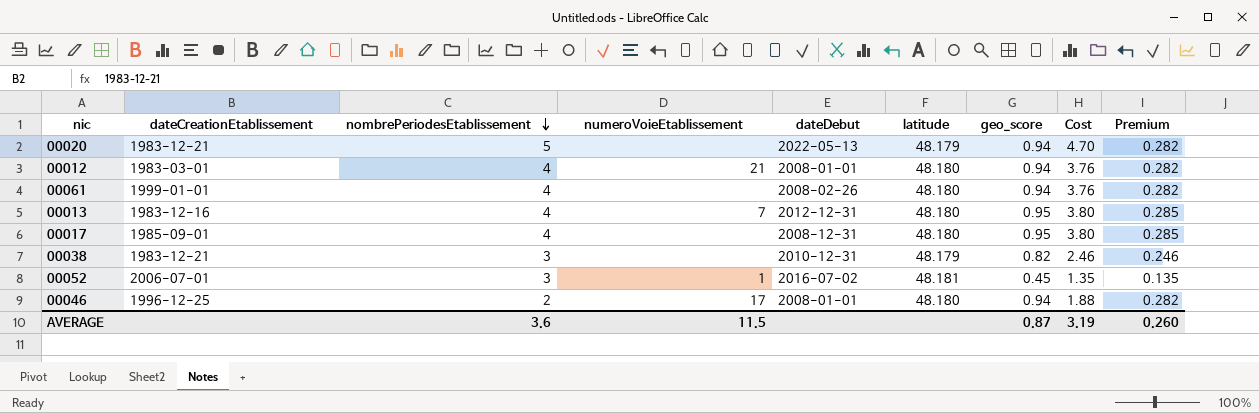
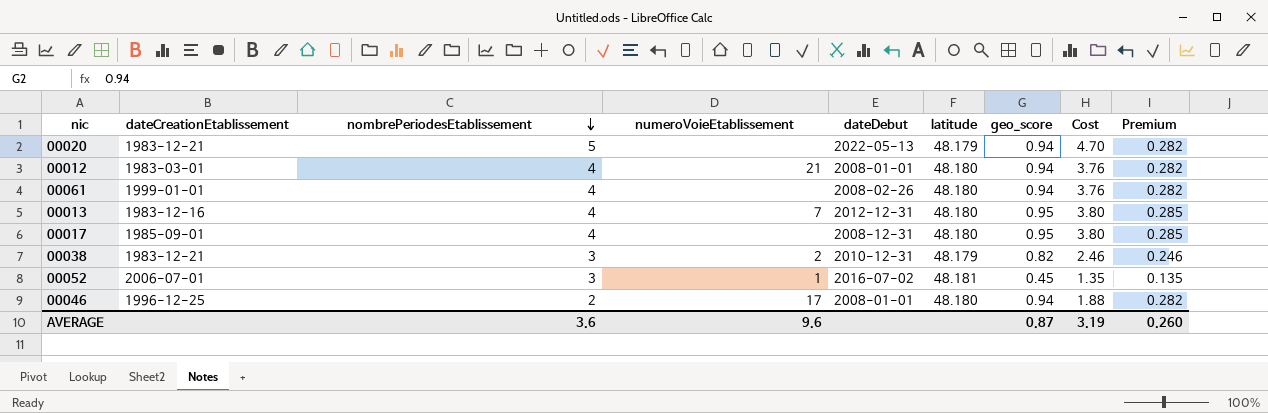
00038 | numeroVoieEtablissement: none -> 2
AVERAGE | numeroVoieEtablissement: 11.5 -> 9.6

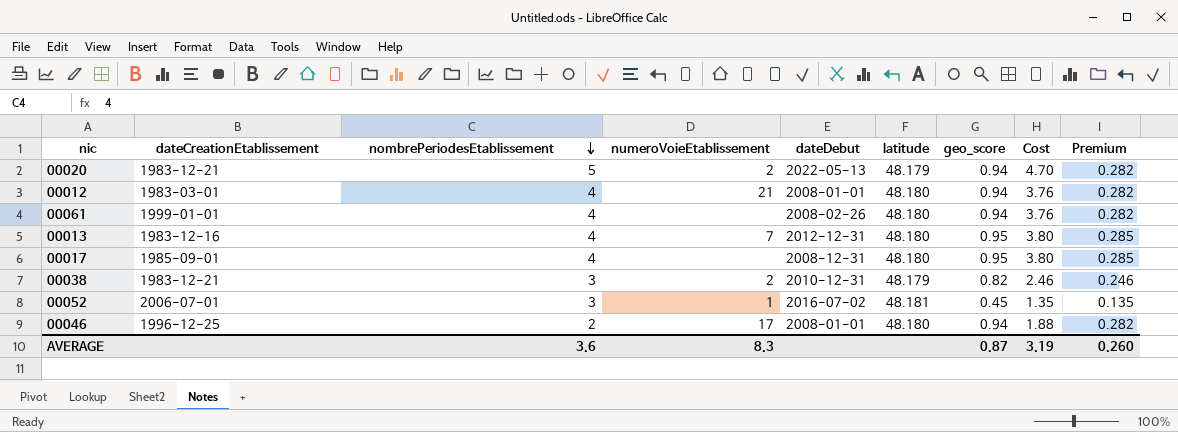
00020 | numeroVoieEtablissement: none -> 2
AVERAGE | numeroVoieEtablissement: 9.6 -> 8.3

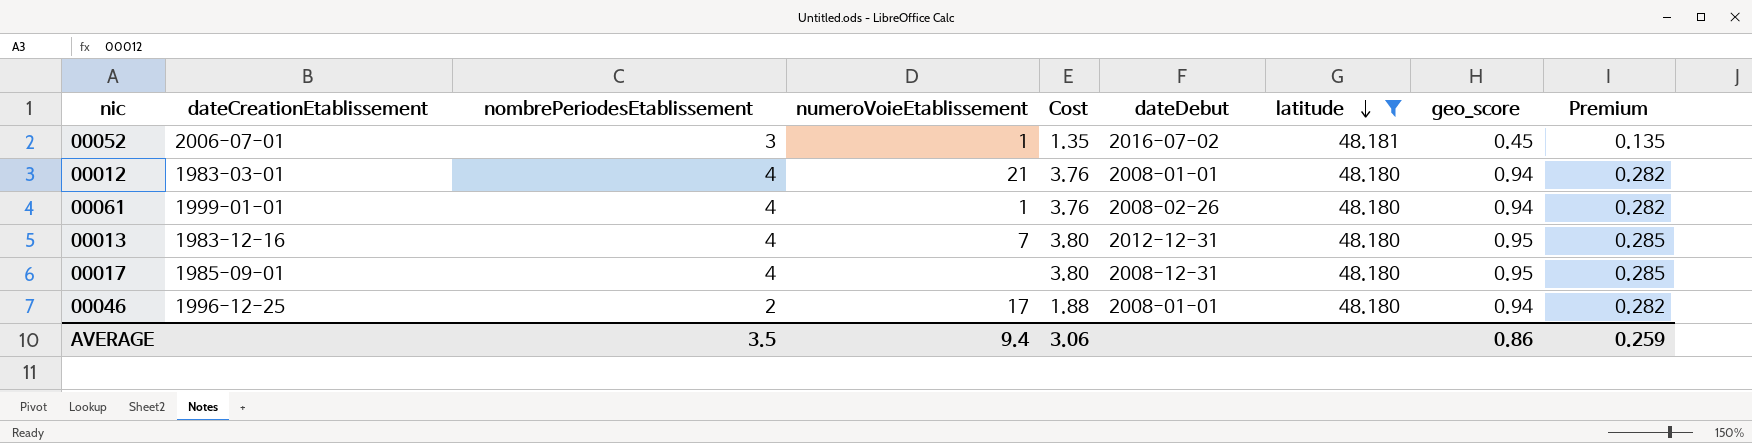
filter: none -> latitude != 48.179
row order: nombrePeriodesEtablissement descending -> latitude descending
column Cost | position: 8 -> 5
00061 | numeroVoieEtablissement: none -> 1
AVERAGE | nombrePeriodesEtablissement: 3.6 -> 3.5
AVERAGE | numeroVoieEtablissement: 8.3 -> 9.4
AVERAGE | Cost: 3.19 -> 3.06
AVERAGE | geo_score: 0.87 -> 0.86
AVERAGE | Premium: 0.260 -> 0.259

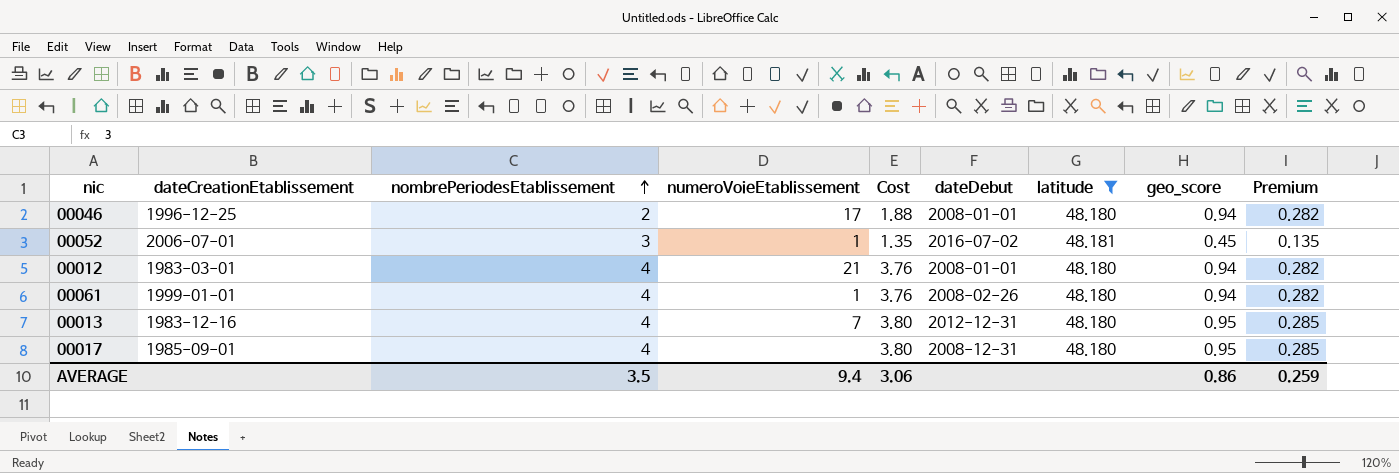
row order: latitude descending -> nombrePeriodesEtablissement ascending

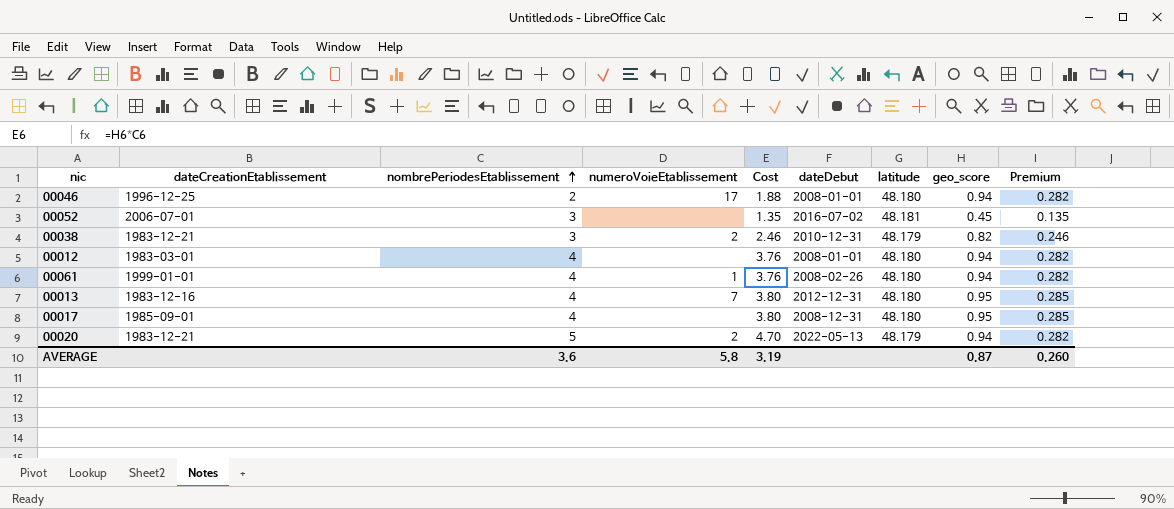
filter: latitude != 48.179 -> none
00052 | numeroVoieEtablissement: 1 -> none
00012 | numeroVoieEtablissement: 21 -> none
AVERAGE | nombrePeriodesEtablissement: 3.5 -> 3.6
AVERAGE | numeroVoieEtablissement: 9.4 -> 5.8
AVERAGE | Cost: 3.06 -> 3.19
AVERAGE | geo_score: 0.86 -> 0.87
AVERAGE | Premium: 0.259 -> 0.260

